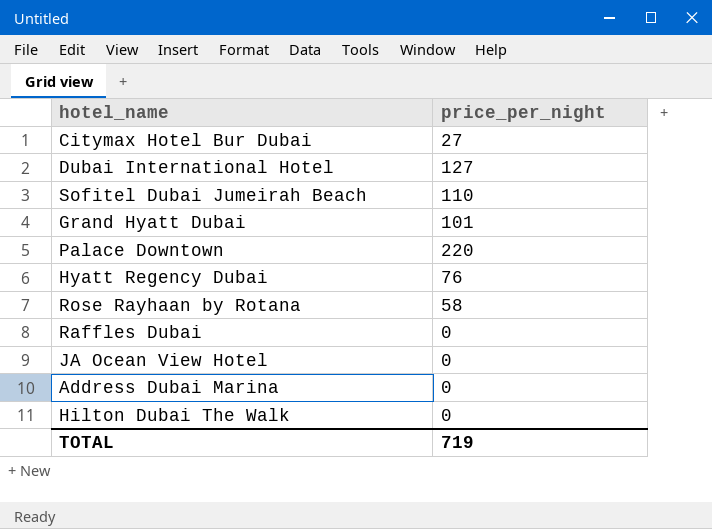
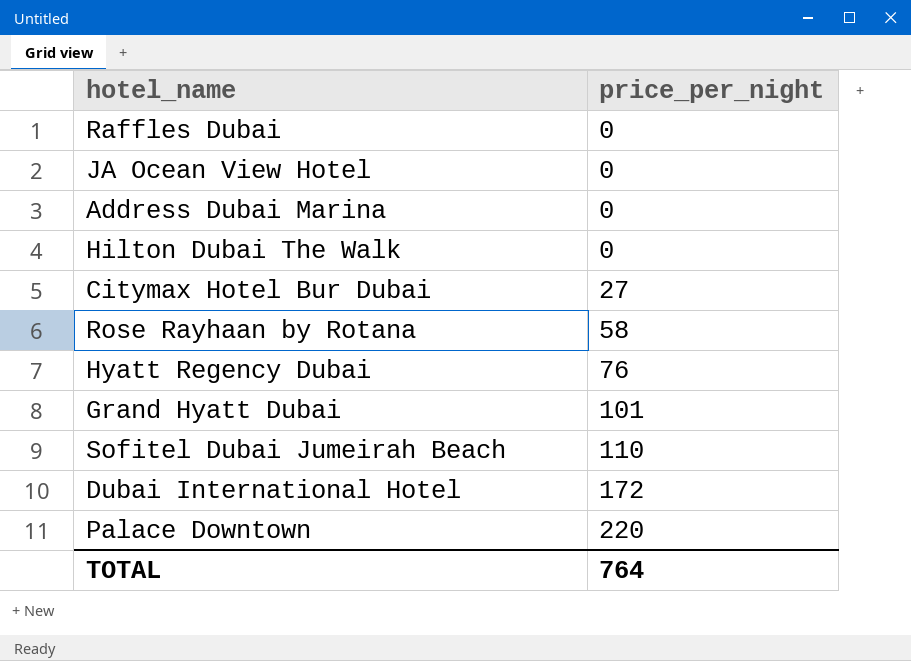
row order: none -> price_per_night ascending
Dubai International Hotel | price_per_night: 127 -> 172
TOTAL | price_per_night: 719 -> 764

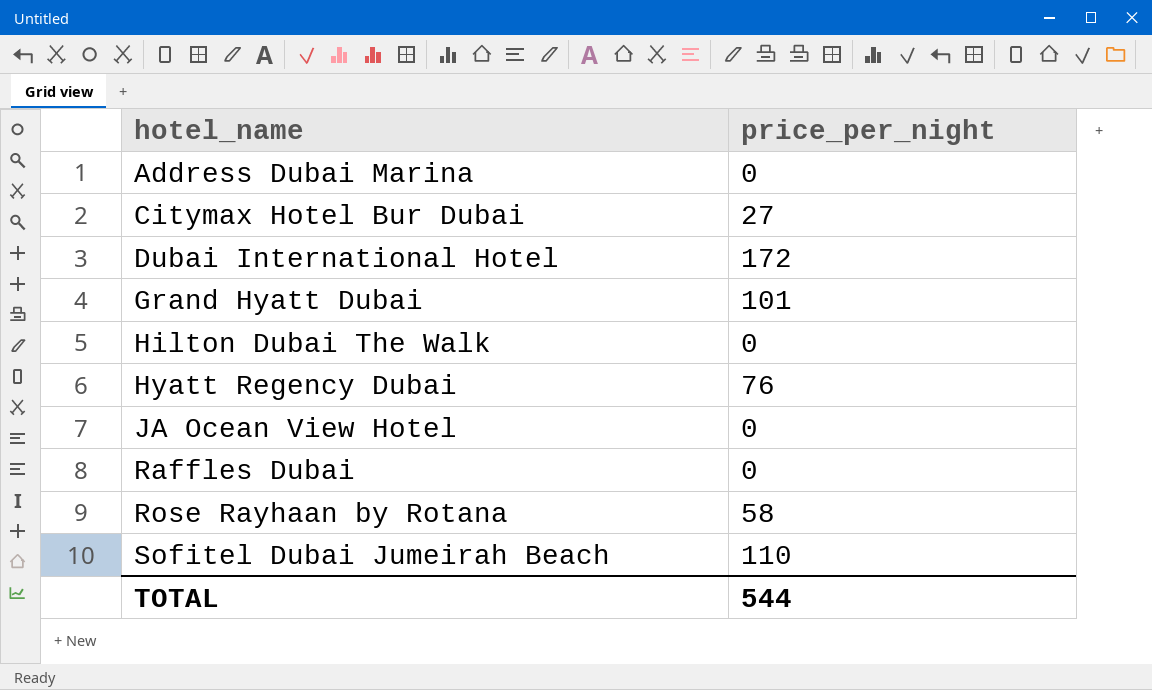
row order: price_per_night ascending -> hotel_name ascending
row Palace Downtown: 220 -> none
TOTAL | price_per_night: 764 -> 544

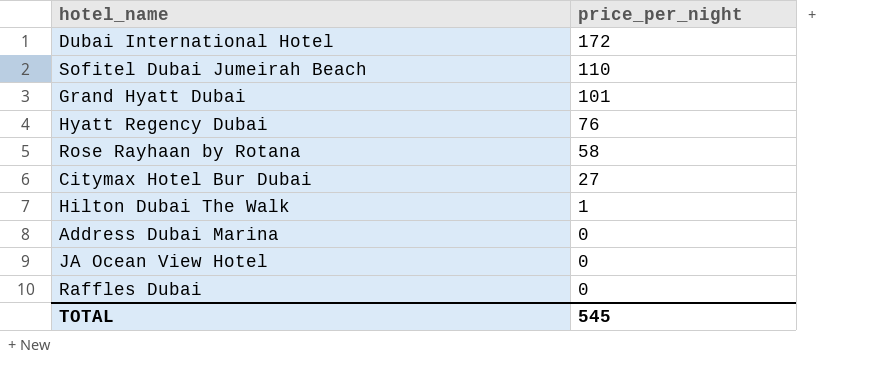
row order: hotel_name ascending -> price_per_night descending
Hilton Dubai The Walk | price_per_night: 0 -> 1
TOTAL | price_per_night: 544 -> 545

